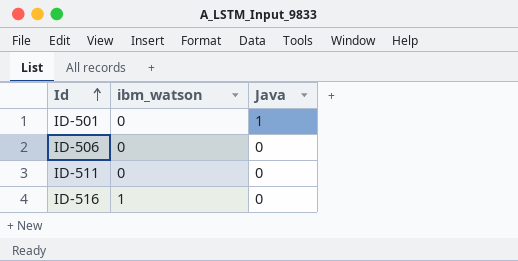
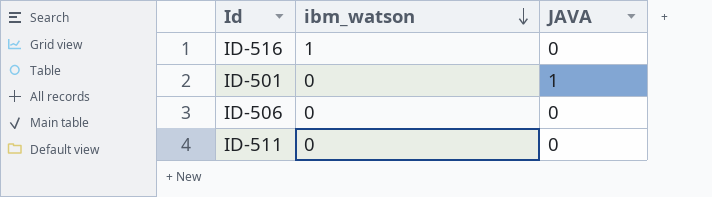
row order: Id ascending -> ibm_watson descending
column name: Java -> JAVA

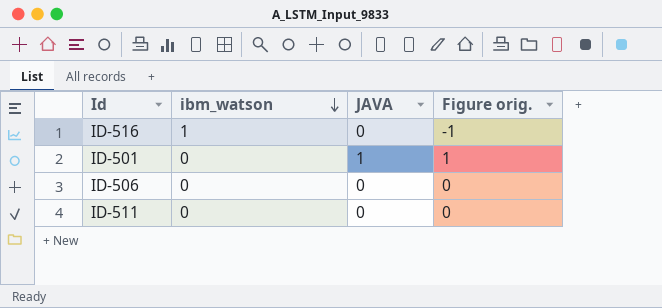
column Figure orig. | formula: none -> [JAVA] - [ibm_watson]

